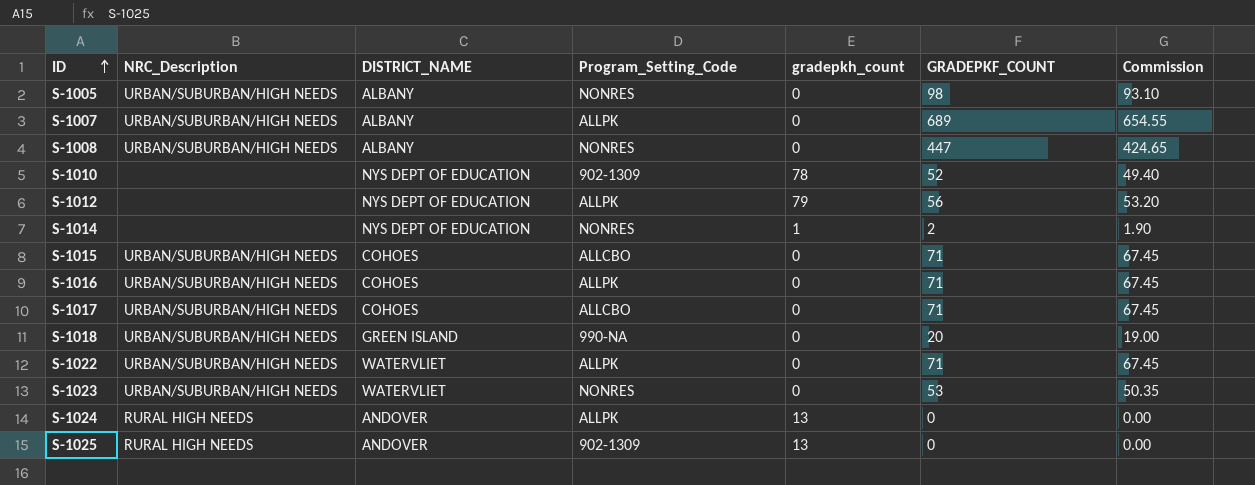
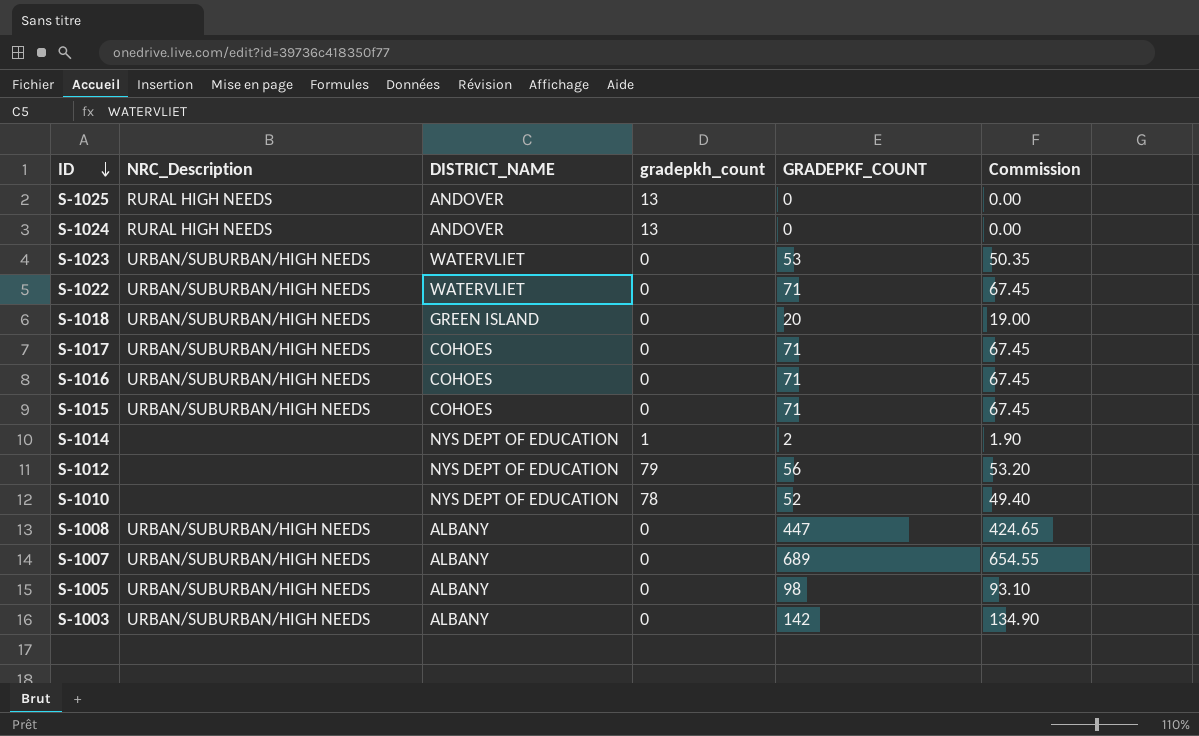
row order: ID ascending -> ID descending
column Program_Setting_Code | position: 4 -> none
row S-1003: none -> URBAN/SUBURBAN/HIGH NEEDS | ALBANY | 0 | 142 | 134.90

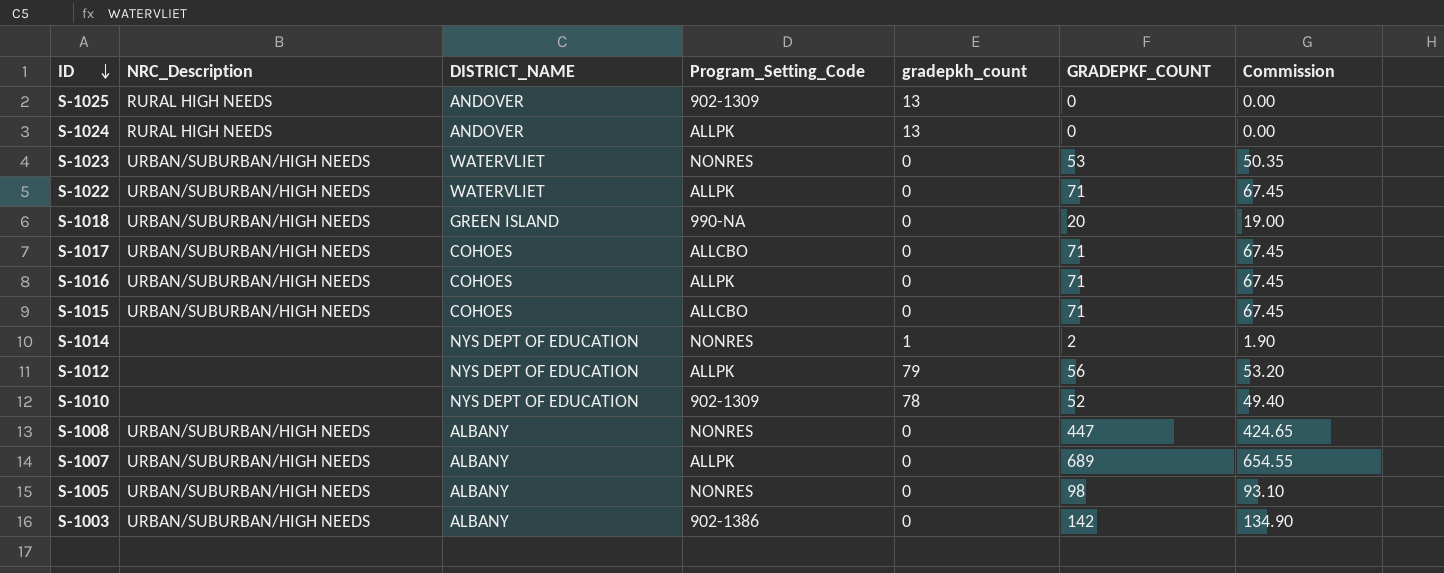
column Program_Setting_Code | position: none -> 4

